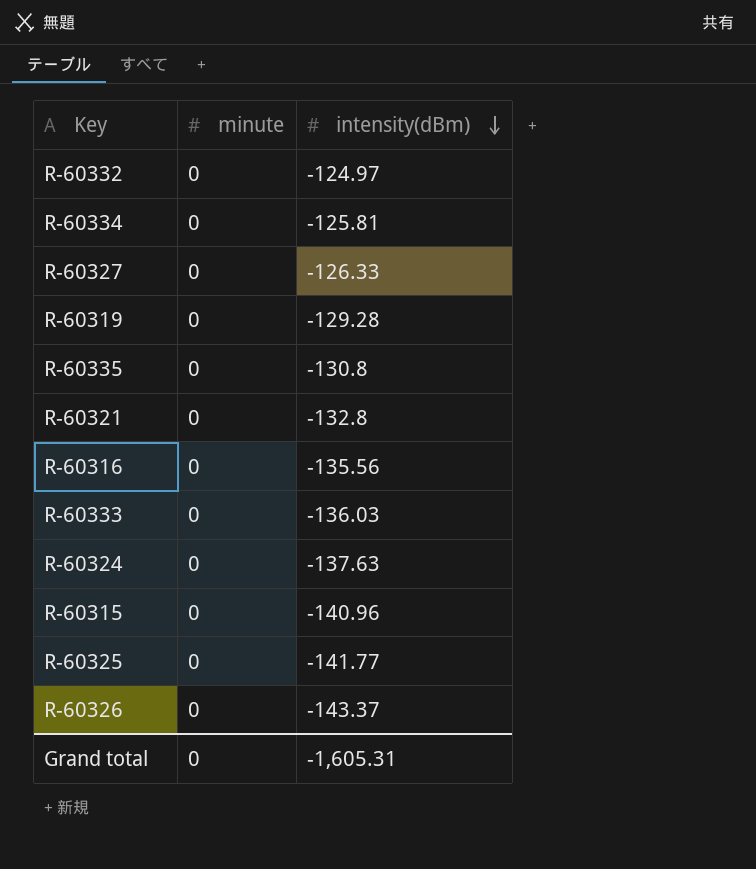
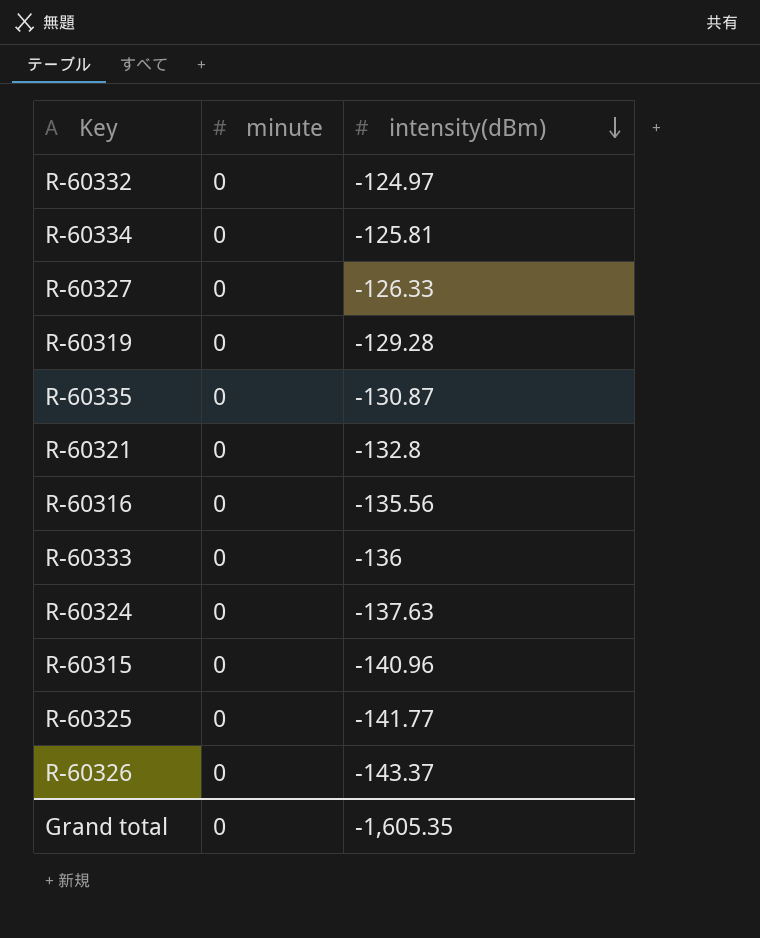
R-60335 | intensity(dBm): -130.8 -> -130.87
R-60333 | intensity(dBm): -136.03 -> -136
Grand total | intensity(dBm): -1,605.31 -> -1,605.35

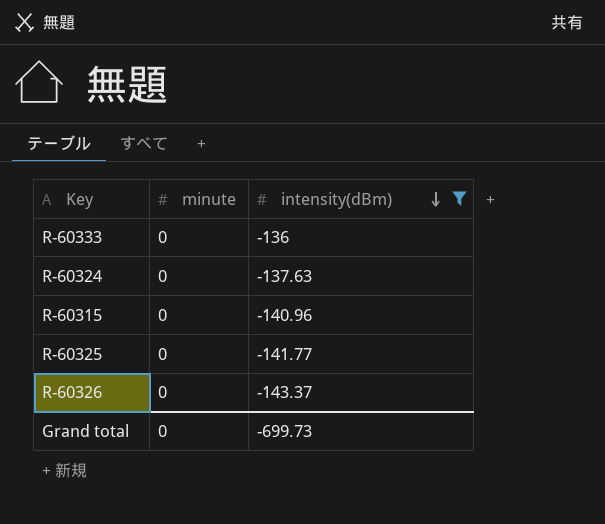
filter: none -> intensity(dBm) <= -136
Grand total | intensity(dBm): -1,605.35 -> -699.73

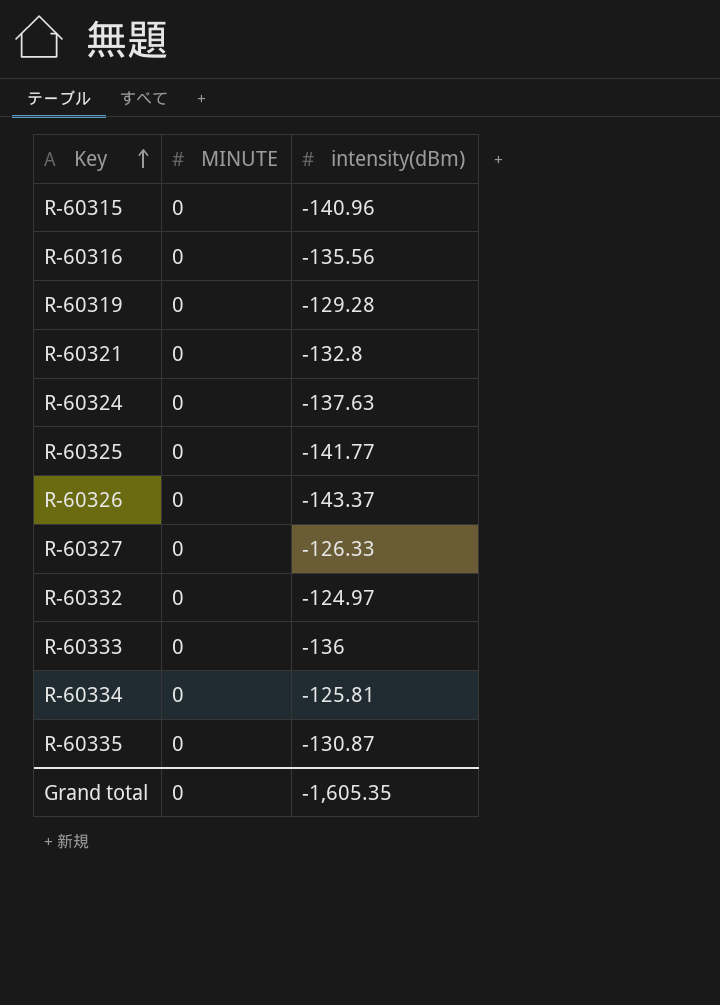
filter: intensity(dBm) <= -136 -> none
row order: intensity(dBm) descending -> Key ascending
column name: minute -> MINUTE
Grand total | intensity(dBm): -699.73 -> -1,605.35

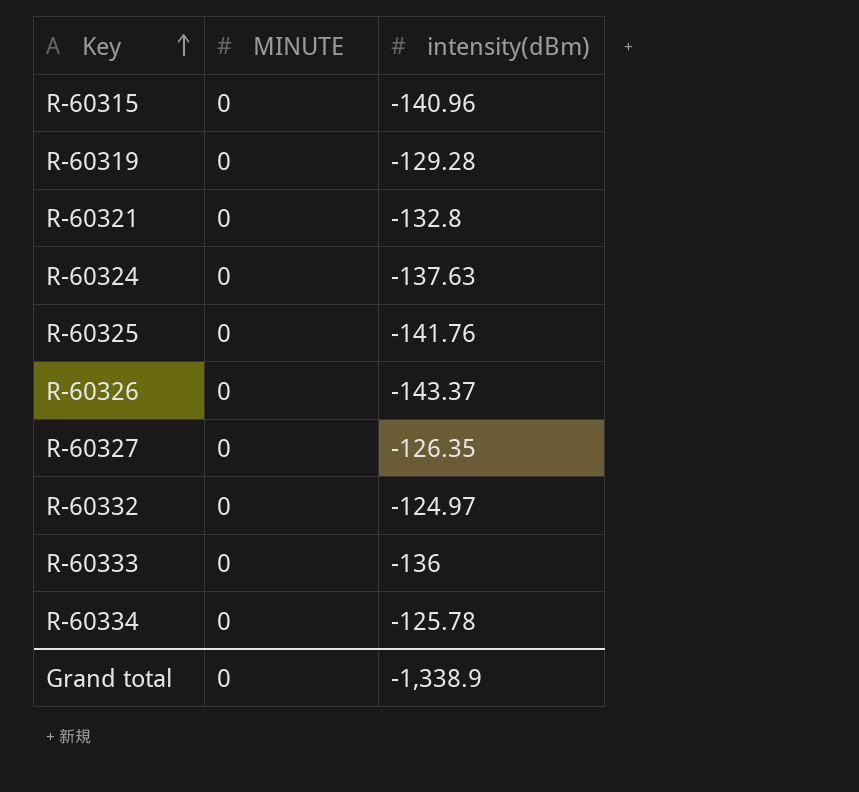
row R-60316: 0 | -135.56 -> none
row R-60335: 0 | -130.87 -> none
R-60325 | intensity(dBm): -141.77 -> -141.76
R-60327 | intensity(dBm): -126.33 -> -126.35
R-60334 | intensity(dBm): -125.81 -> -125.78
Grand total | intensity(dBm): -1,605.35 -> -1,338.9

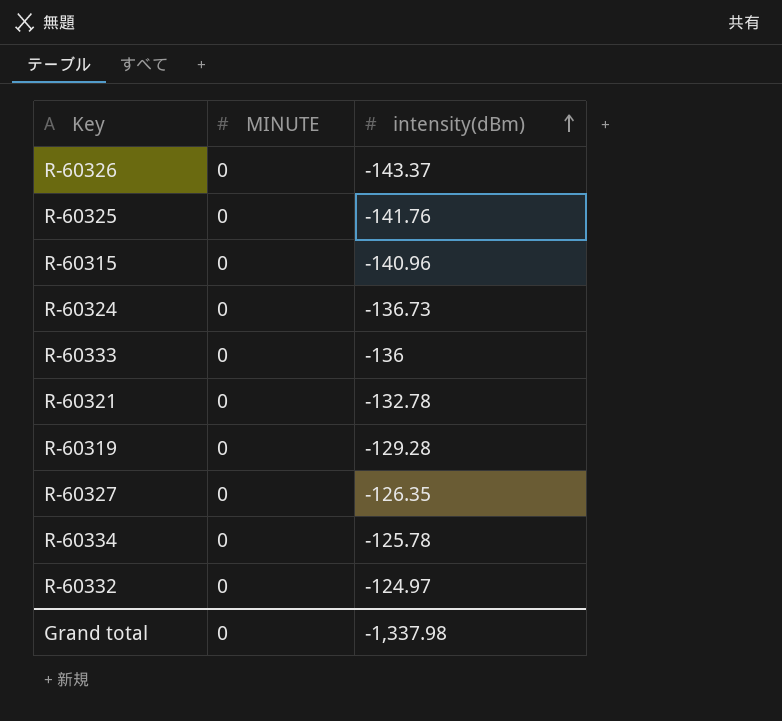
row order: Key ascending -> intensity(dBm) ascending
R-60324 | intensity(dBm): -137.63 -> -136.73
R-60321 | intensity(dBm): -132.8 -> -132.78
Grand total | intensity(dBm): -1,338.9 -> -1,337.98

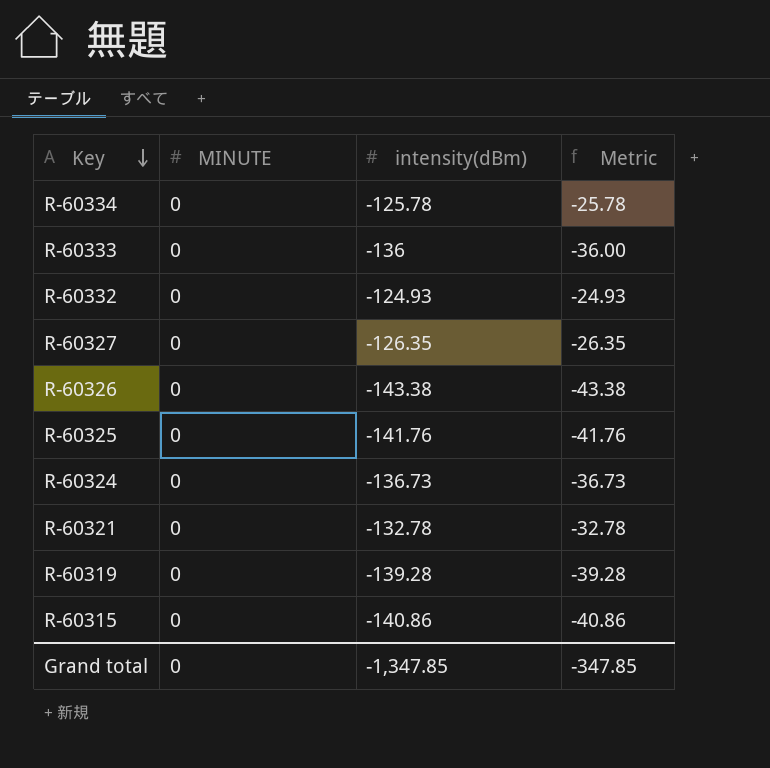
row order: intensity(dBm) ascending -> Key descending
column Metric | formula: none -> [intensity(dBm)] + 100
R-60332 | intensity(dBm): -124.97 -> -124.93
R-60326 | intensity(dBm): -143.37 -> -143.38
R-60319 | intensity(dBm): -129.28 -> -139.28
R-60315 | intensity(dBm): -140.96 -> -140.86
Grand total | intensity(dBm): -1,337.98 -> -1,347.85

